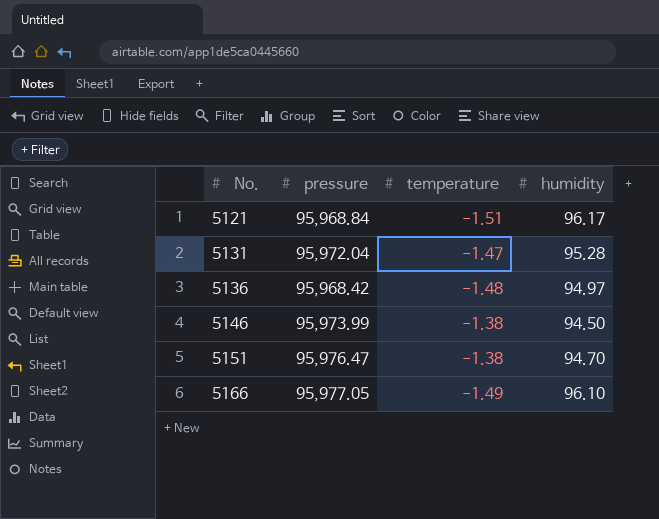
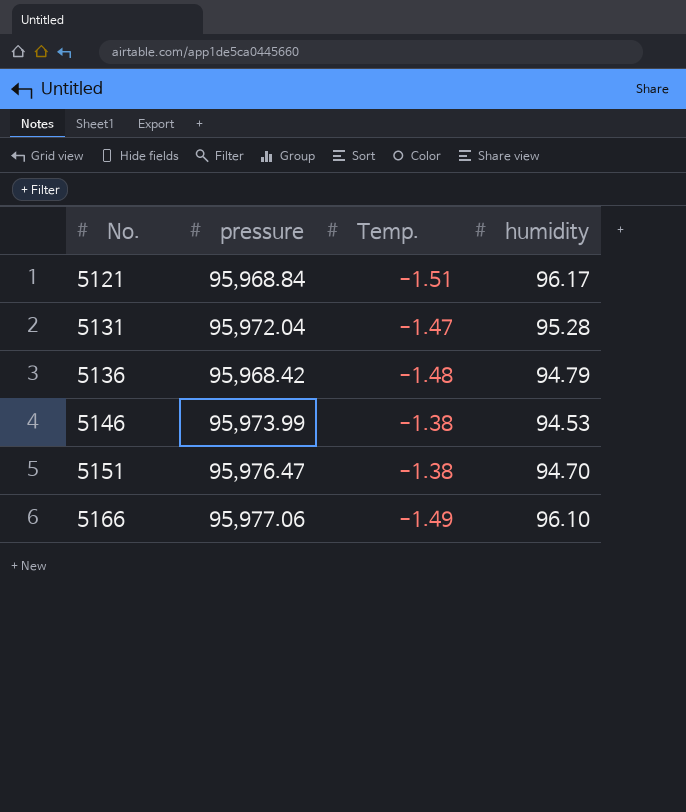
column name: temperature -> Temp.
5136 | humidity: 94.97 -> 94.79
5146 | humidity: 94.50 -> 94.53
5166 | pressure: 95,977.05 -> 95,977.06

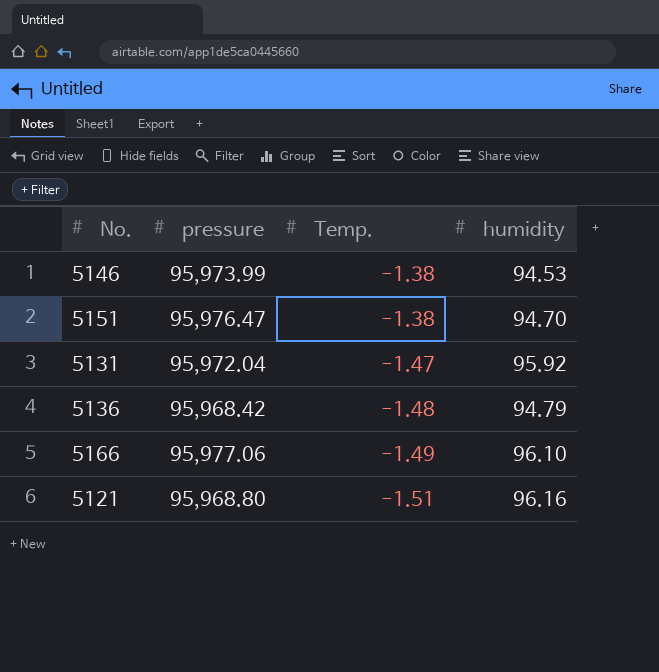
row order: No. ascending -> Temp. descending
5131 | humidity: 95.28 -> 95.92
5121 | pressure: 95,968.84 -> 95,968.80
5121 | humidity: 96.17 -> 96.16

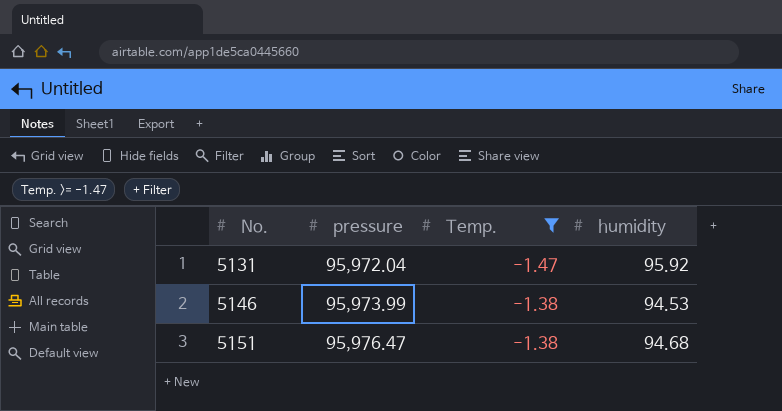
filter: none -> Temp. >= -1.47
row order: Temp. descending -> No. ascending
5151 | humidity: 94.70 -> 94.68

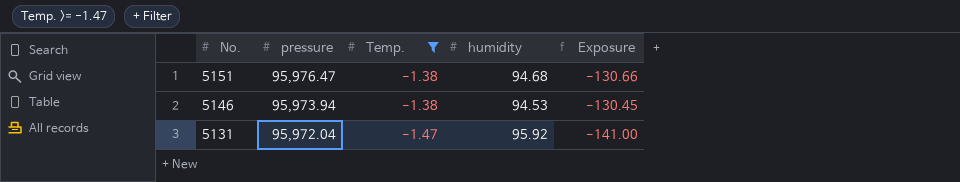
row order: No. ascending -> No. descending
column Exposure | formula: none -> [Temp.] * [humidity]
5146 | pressure: 95,973.99 -> 95,973.94

